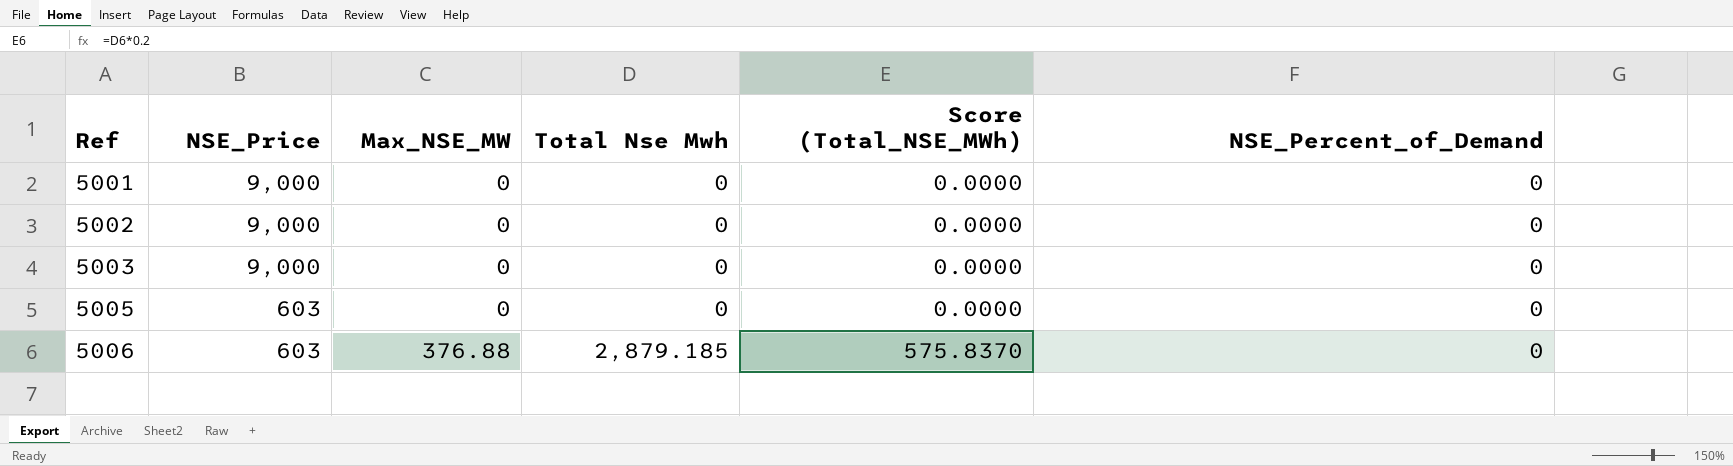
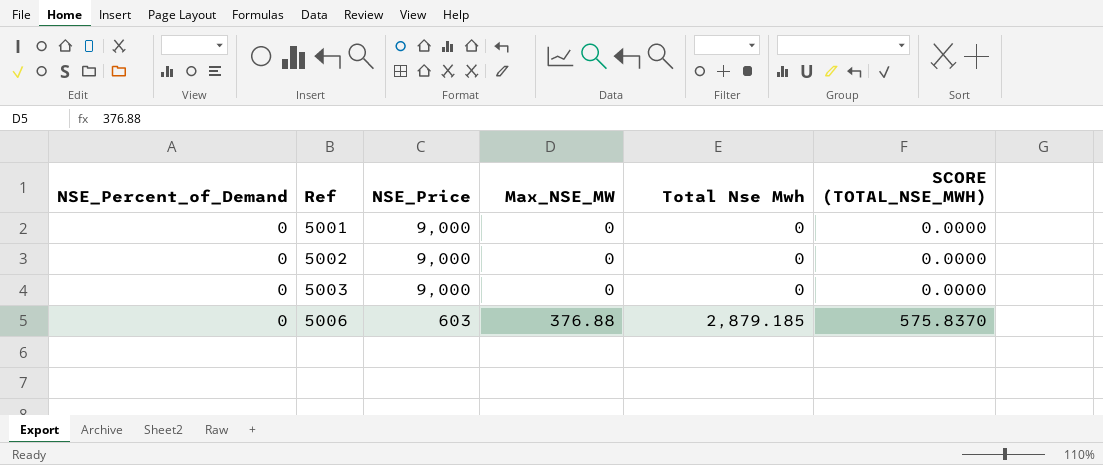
column NSE_Percent_of_Demand | position: 6 -> 1
column name: Score (Total_NSE_MWh) -> SCORE (TOTAL_NSE_MWH)
row 5005: 603 | 0 | 0 | 0.0000 | 0 -> none

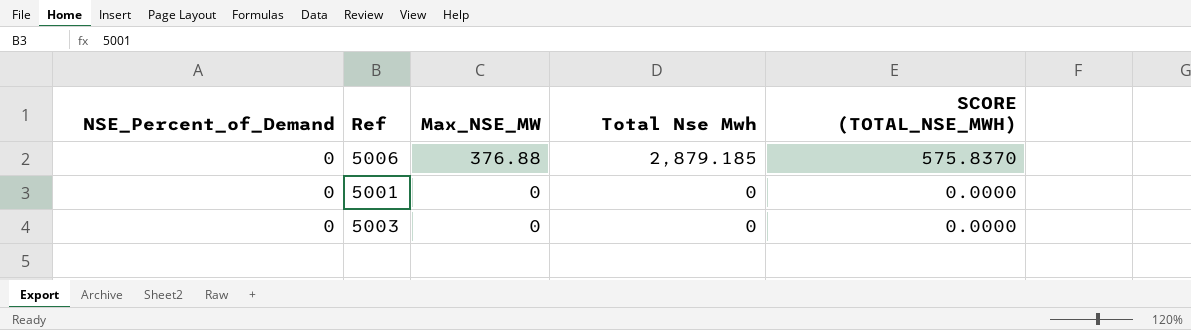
row order: Ref ascending -> Max_NSE_MW descending
column NSE_Price | position: 3 -> none
row 5002: 0 | 9,000 | 0 | 0 | 0.0000 -> none

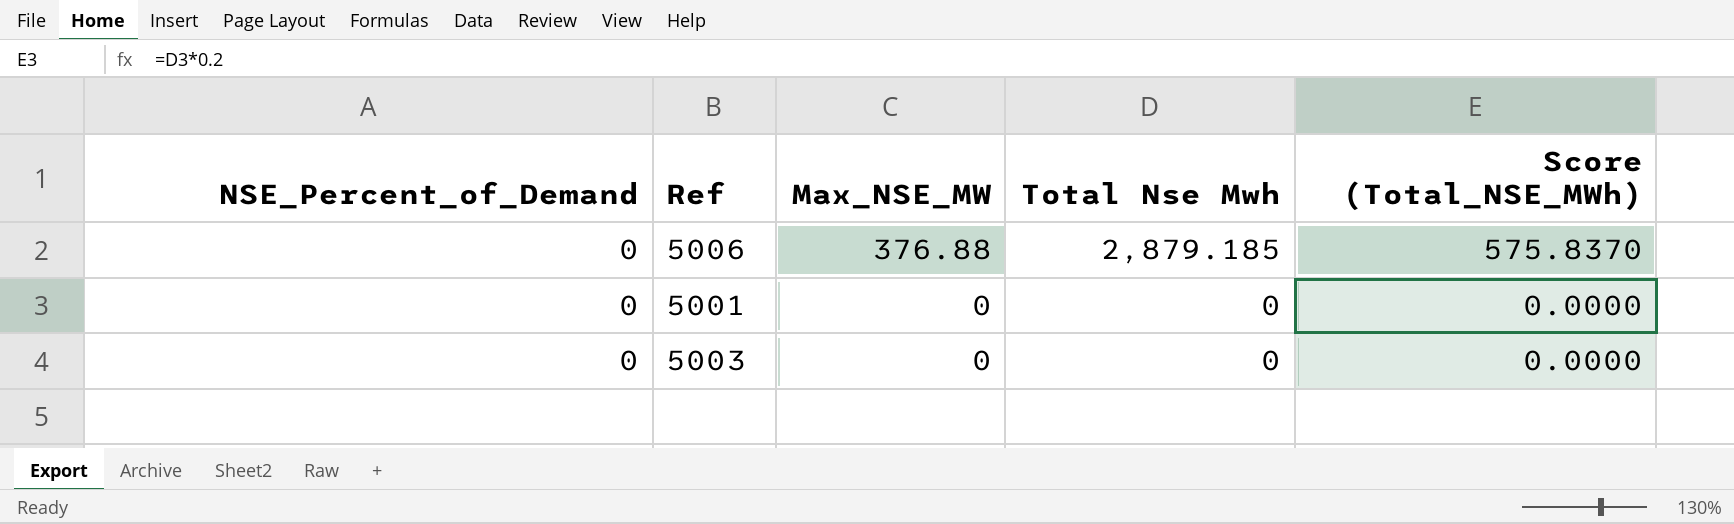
column name: SCORE (TOTAL_NSE_MWH) -> Score (Total_NSE_MWh)

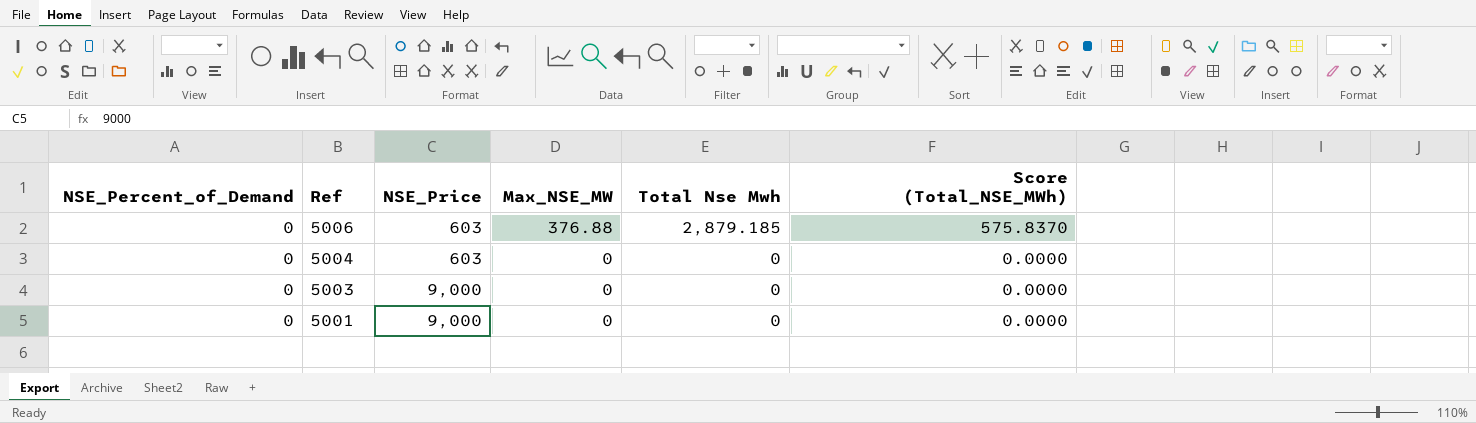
row order: Max_NSE_MW descending -> Ref descending
column NSE_Price | position: none -> 3
row 5004: none -> 0 | 603 | 0 | 0 | 0.0000

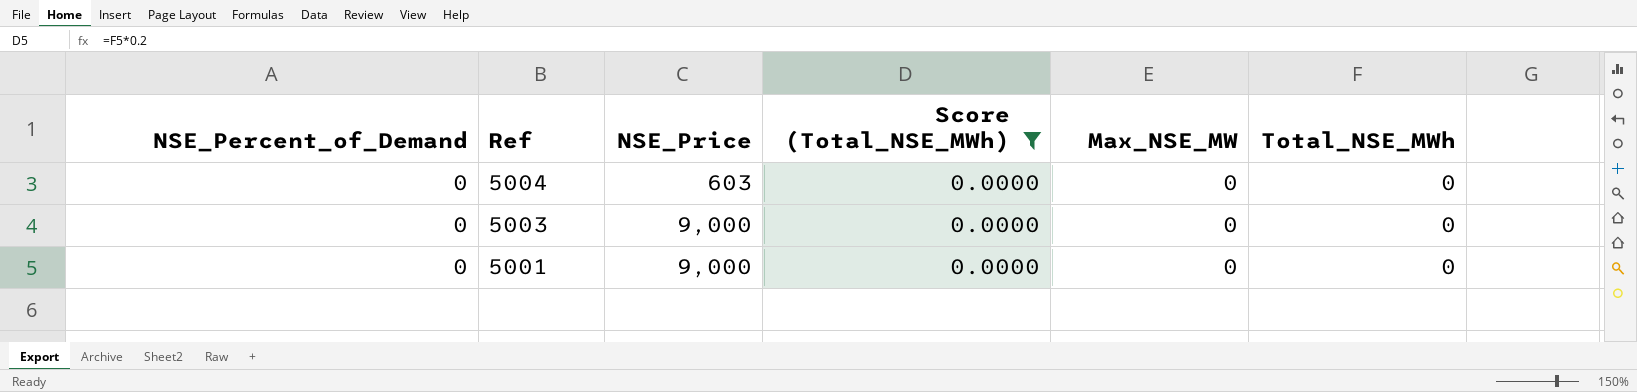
filter: none -> Score (Total_NSE_MWh) = 0.0000
column Score (Total_NSE_MWh) | position: 6 -> 4
column name: Total Nse Mwh -> Total_NSE_MWh

